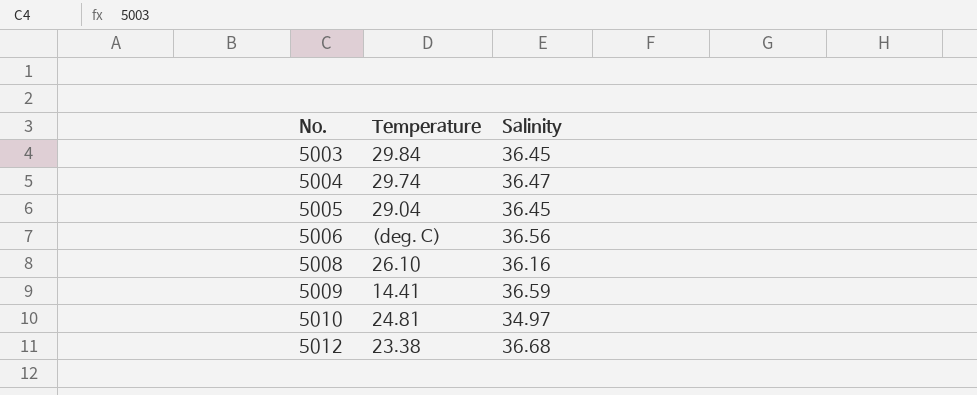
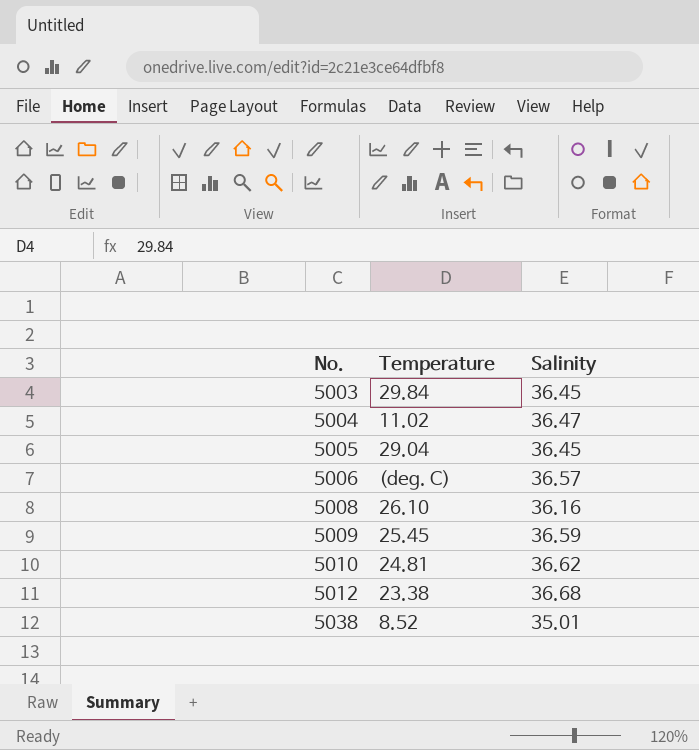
5004 | Temperature: 29.74 -> 11.02
5006 | Salinity: 36.56 -> 36.57
5009 | Temperature: 14.41 -> 25.45
5010 | Salinity: 34.97 -> 36.62
row 5038: none -> 8.52 | 35.01

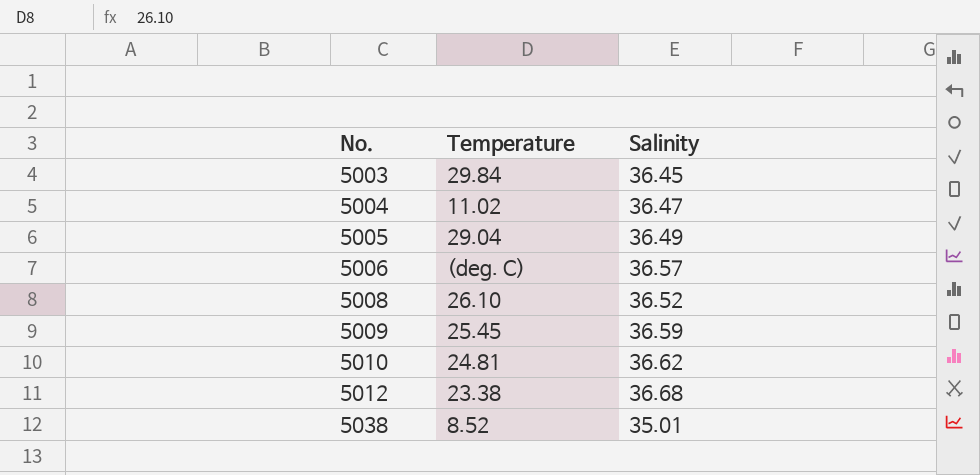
5005 | Salinity: 36.45 -> 36.49
5008 | Salinity: 36.16 -> 36.52

